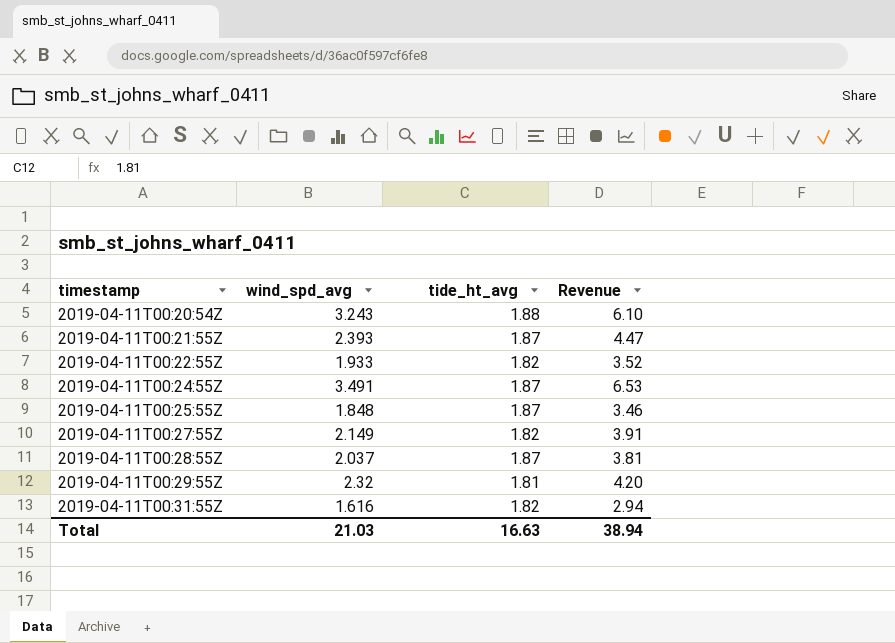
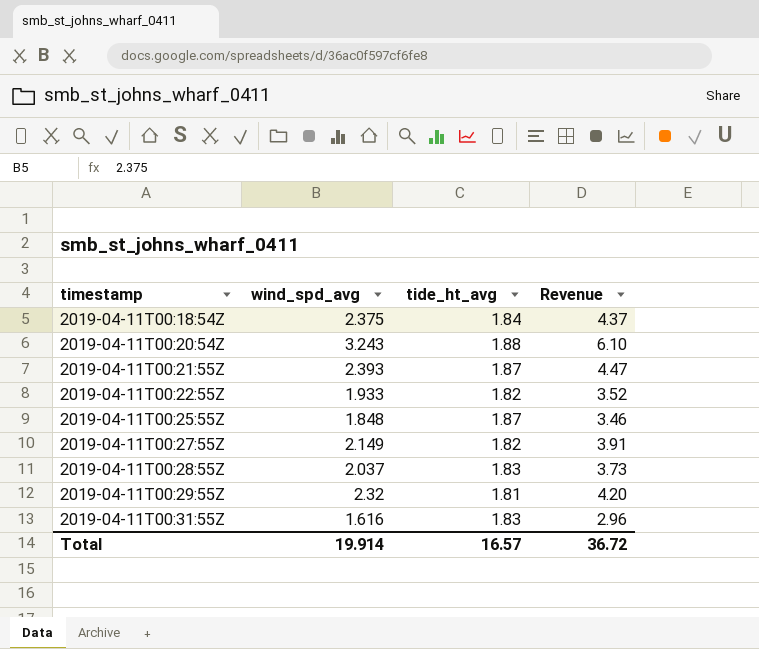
row 2019-04-11T00:24:55Z: 3.491 | 1.87 | 6.53 -> none
row 2019-04-11T00:18:54Z: none -> 2.375 | 1.84 | 4.37
2019-04-11T00:28:55Z | tide_ht_avg: 1.87 -> 1.83
2019-04-11T00:28:55Z | Revenue: 3.81 -> 3.73
2019-04-11T00:31:55Z | tide_ht_avg: 1.82 -> 1.83
2019-04-11T00:31:55Z | Revenue: 2.94 -> 2.96
Total | wind_spd_avg: 21.03 -> 19.914
Total | tide_ht_avg: 16.63 -> 16.57
Total | Revenue: 38.94 -> 36.72

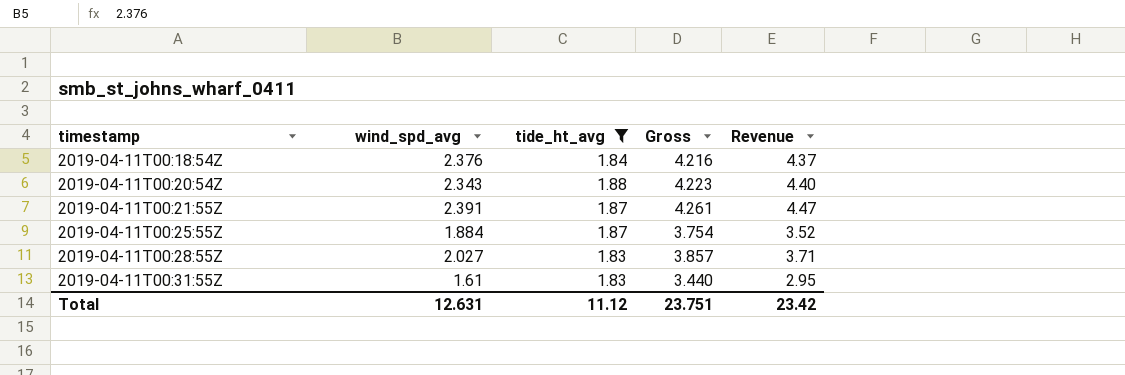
filter: none -> tide_ht_avg >= 1.83
column Gross | formula: none -> [wind_spd_avg] + [tide_ht_avg]
2019-04-11T00:18:54Z | wind_spd_avg: 2.375 -> 2.376
2019-04-11T00:20:54Z | wind_spd_avg: 3.243 -> 2.343
2019-04-11T00:20:54Z | Revenue: 6.10 -> 4.40
2019-04-11T00:21:55Z | wind_spd_avg: 2.393 -> 2.391
2019-04-11T00:25:55Z | wind_spd_avg: 1.848 -> 1.884
2019-04-11T00:25:55Z | Revenue: 3.46 -> 3.52
2019-04-11T00:28:55Z | wind_spd_avg: 2.037 -> 2.027
2019-04-11T00:28:55Z | Revenue: 3.73 -> 3.71
2019-04-11T00:31:55Z | wind_spd_avg: 1.616 -> 1.61
2019-04-11T00:31:55Z | Revenue: 2.96 -> 2.95
Total | wind_spd_avg: 19.914 -> 12.631
Total | tide_ht_avg: 16.57 -> 11.12
Total | Revenue: 36.72 -> 23.42

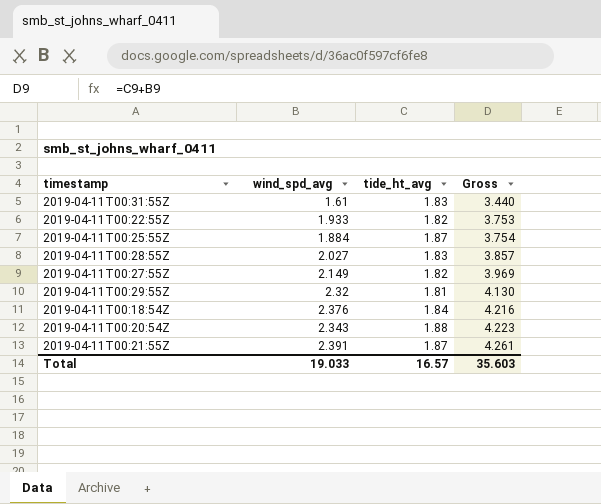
filter: tide_ht_avg >= 1.83 -> none
row order: timestamp ascending -> Gross ascending
column Revenue | formula: [wind_spd_avg] * [tide_ht_avg] -> none
Total | wind_spd_avg: 12.631 -> 19.033
Total | tide_ht_avg: 11.12 -> 16.57
Total | Gross: 23.751 -> 35.603

